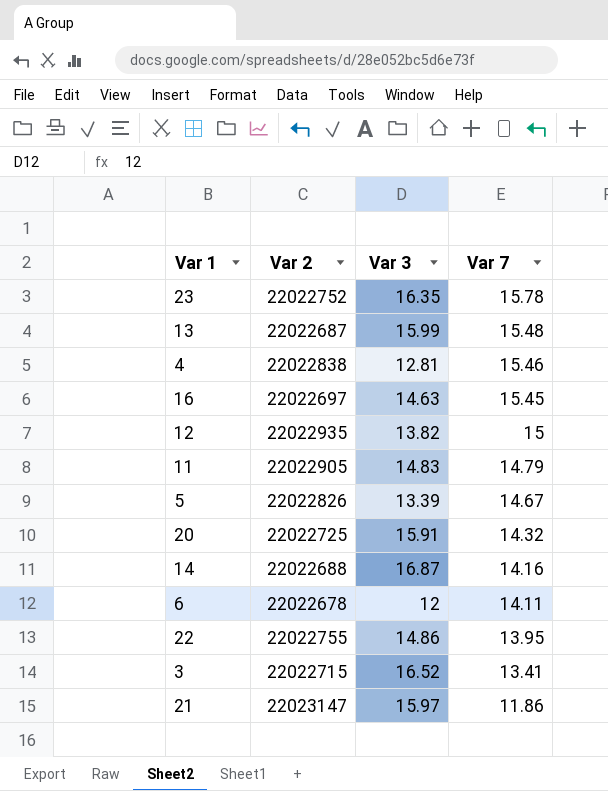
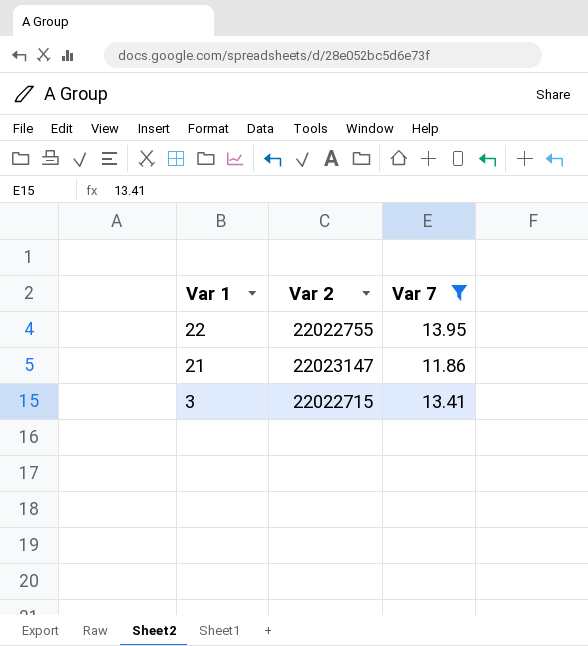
filter: none -> Var 7 <= 13.95
row order: Var 7 descending -> Var 1 descending
column Var 3 | position: 3 -> none

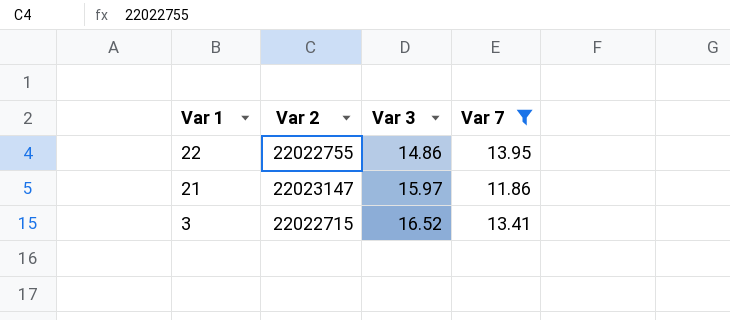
column Var 3 | position: none -> 3

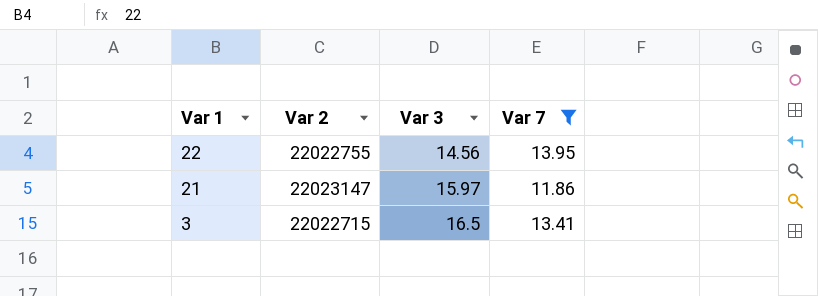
22 | Var 3: 14.86 -> 14.56
3 | Var 3: 16.52 -> 16.5

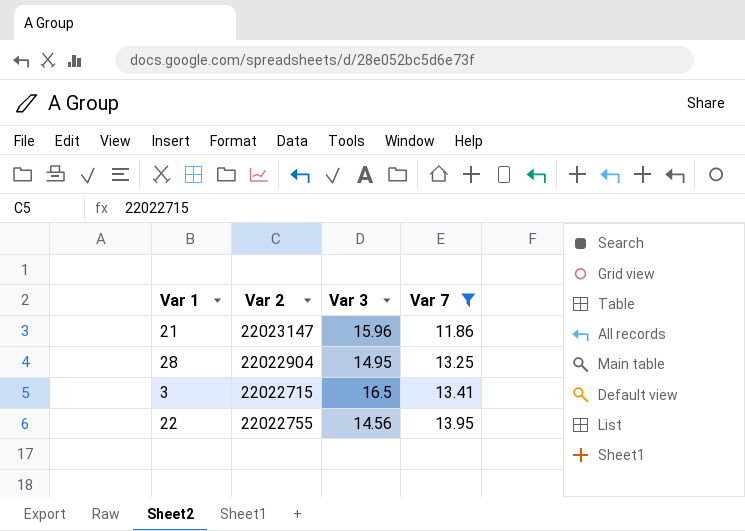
row order: Var 1 descending -> Var 7 ascending
21 | Var 3: 15.97 -> 15.96
row 28: none -> 22022904 | 14.95 | 13.25

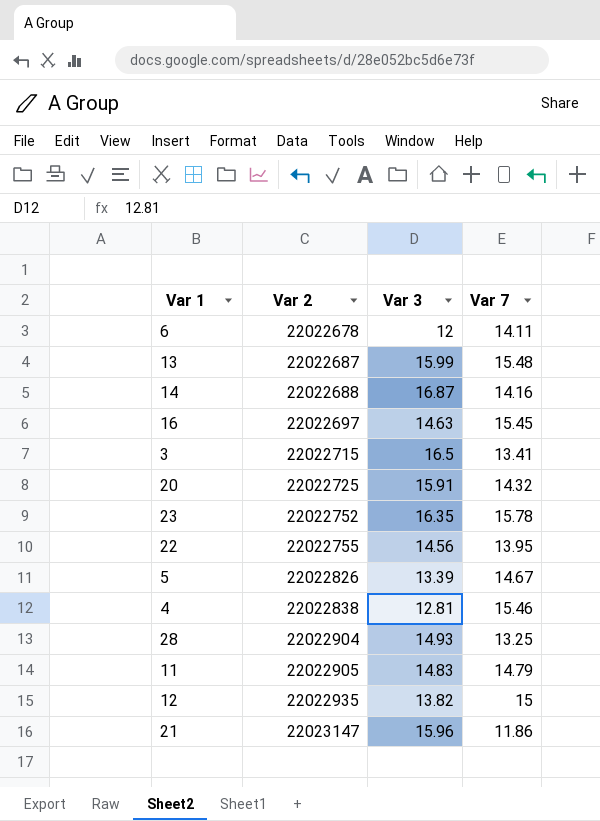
filter: Var 7 <= 13.95 -> none
row order: Var 7 ascending -> Var 2 ascending
28 | Var 3: 14.95 -> 14.93

